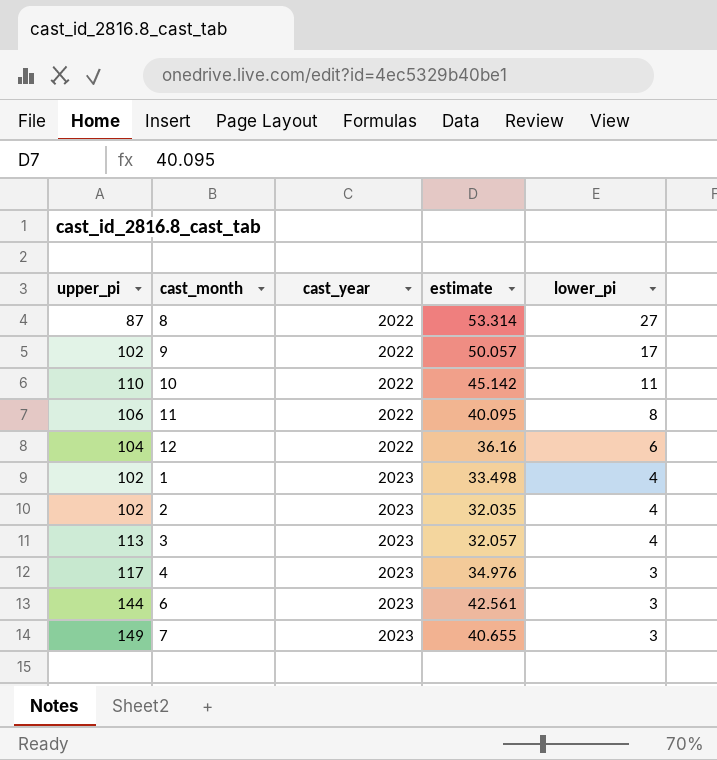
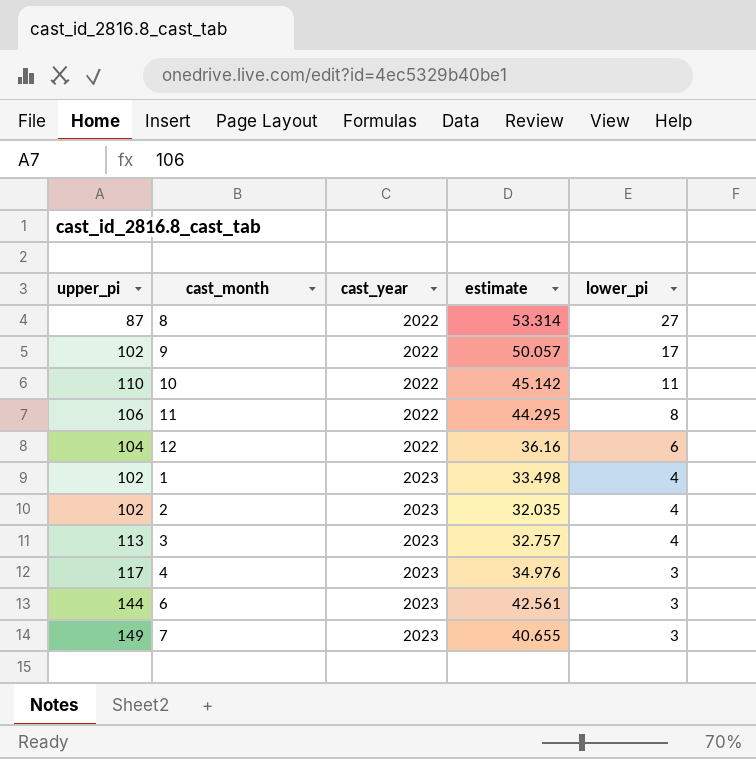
11 | estimate: 40.095 -> 44.295
3 | estimate: 32.057 -> 32.757

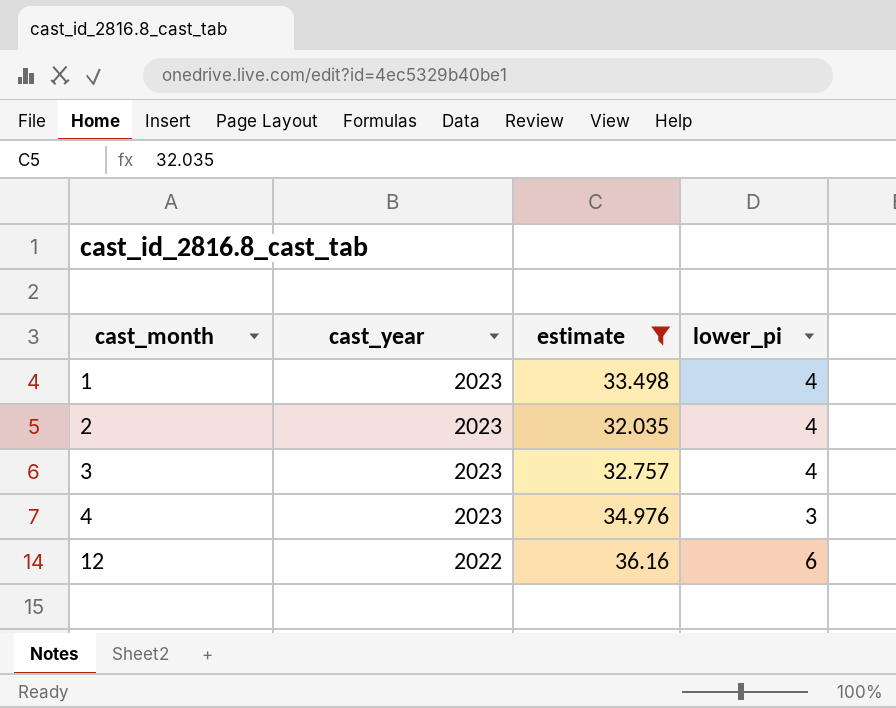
filter: none -> estimate <= 36.16
row order: cast_year ascending -> cast_month ascending
column upper_pi | position: 1 -> none

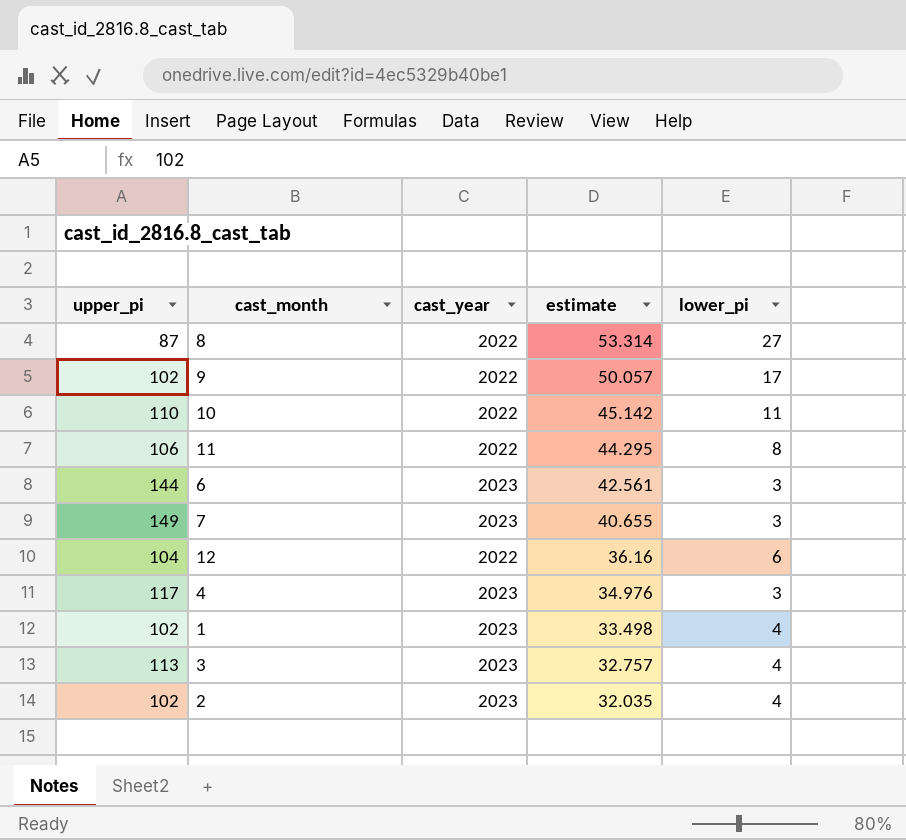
filter: estimate <= 36.16 -> none
row order: cast_month ascending -> estimate descending
column upper_pi | position: none -> 1

